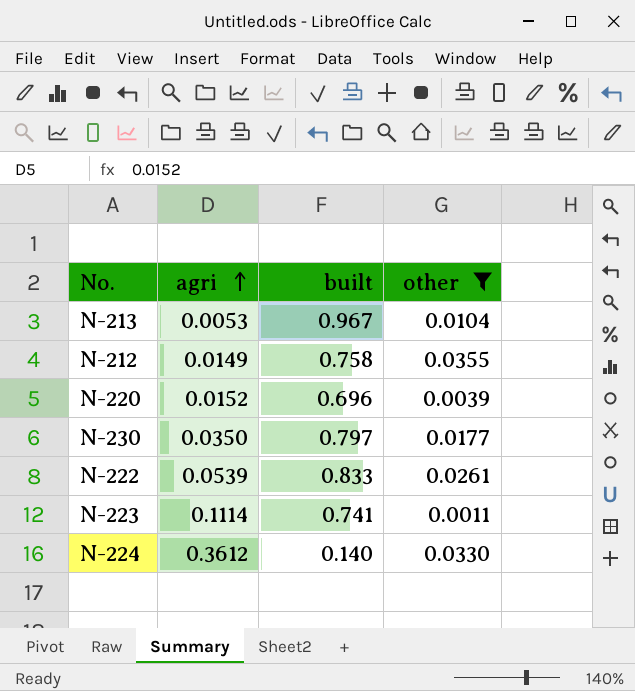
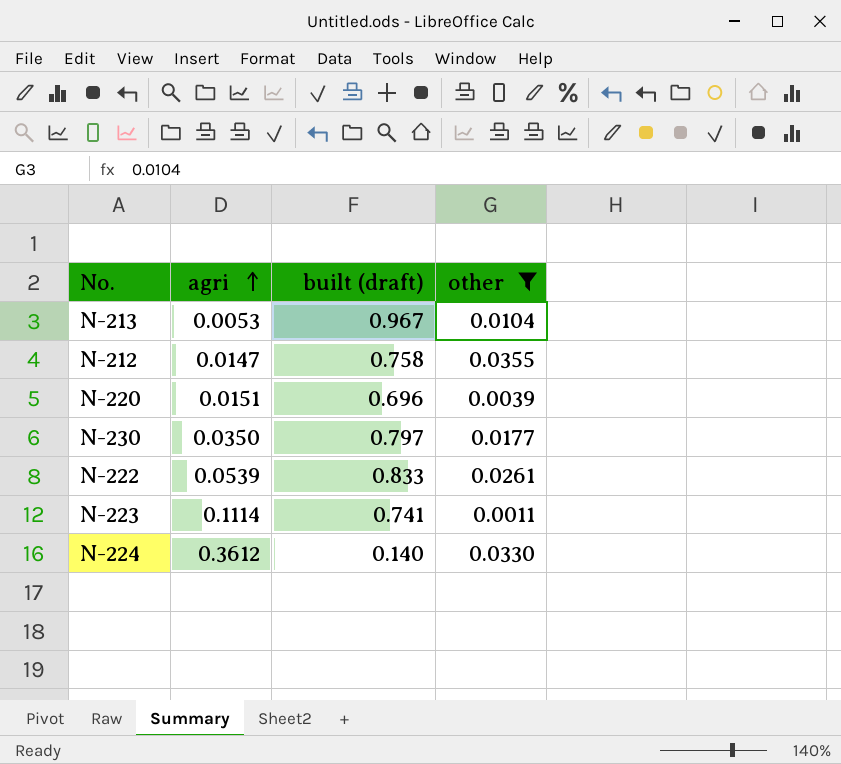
column name: built -> built (draft)
N-212 | agri: 0.0149 -> 0.0147
N-220 | agri: 0.0152 -> 0.0151

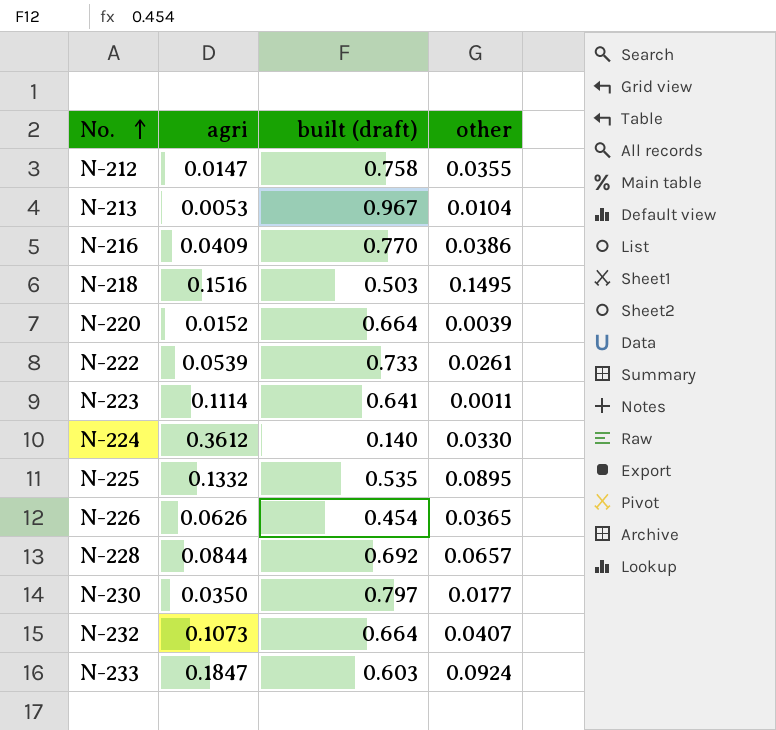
filter: other <= 0.0355 -> none
row order: agri ascending -> No. ascending
N-220 | agri: 0.0151 -> 0.0152
N-220 | built (draft): 0.696 -> 0.664
N-222 | built (draft): 0.833 -> 0.733
N-223 | built (draft): 0.741 -> 0.641

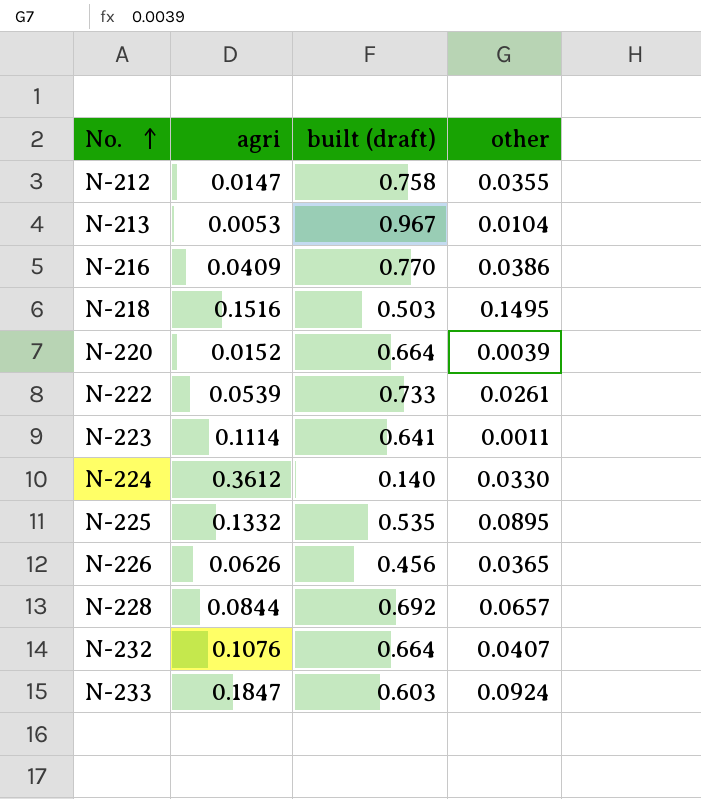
row N-230: 0.0350 | 0.797 | 0.0177 -> none
N-226 | built (draft): 0.454 -> 0.456
N-232 | agri: 0.1073 -> 0.1076

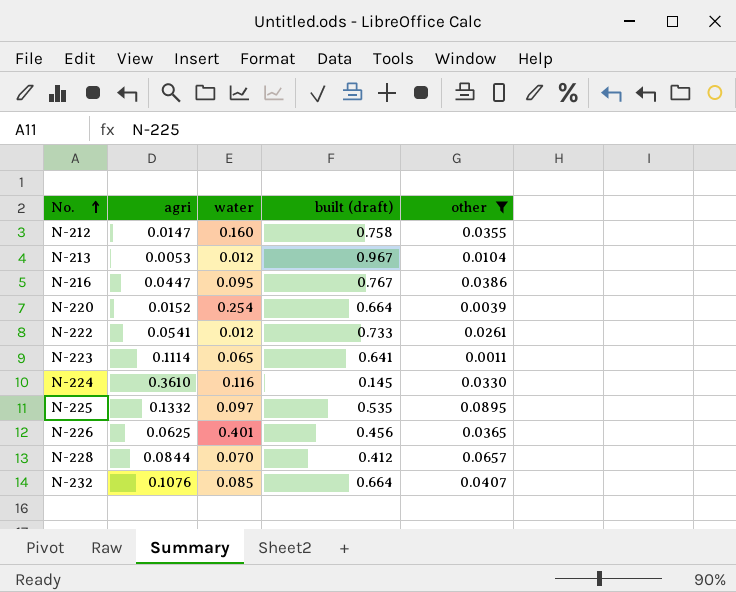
filter: none -> other <= 0.0895
column water | position: none -> 3
N-216 | agri: 0.0409 -> 0.0447
N-216 | built (draft): 0.770 -> 0.767
N-222 | agri: 0.0539 -> 0.0541
N-224 | agri: 0.3612 -> 0.3610
N-224 | built (draft): 0.140 -> 0.145
N-226 | agri: 0.0626 -> 0.0625
N-228 | built (draft): 0.692 -> 0.412

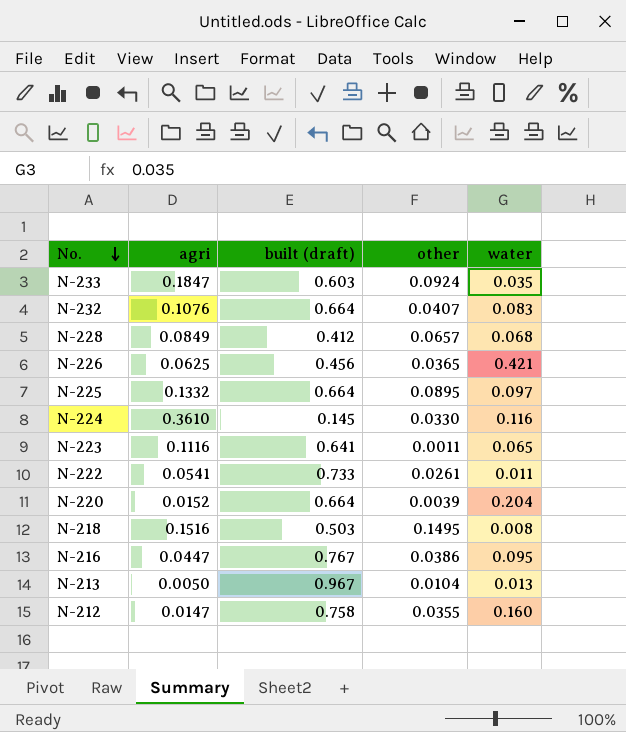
filter: other <= 0.0895 -> none
row order: No. ascending -> No. descending
column water | position: 3 -> 5
N-232 | water: 0.085 -> 0.083
N-228 | agri: 0.0844 -> 0.0849
N-228 | water: 0.070 -> 0.068
N-226 | water: 0.401 -> 0.421
N-225 | built (draft): 0.535 -> 0.664
N-223 | agri: 0.1114 -> 0.1116
N-222 | water: 0.012 -> 0.011
N-220 | water: 0.254 -> 0.204
N-213 | agri: 0.0053 -> 0.0050
N-213 | water: 0.012 -> 0.013

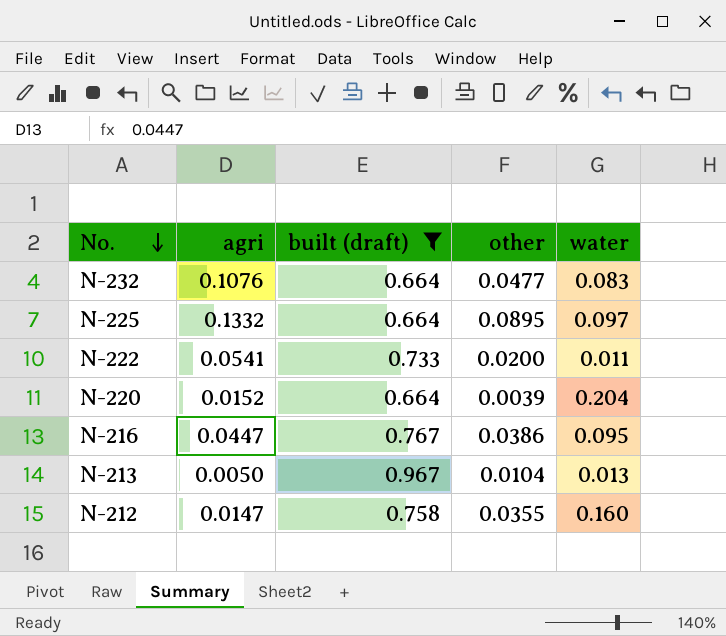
filter: none -> built (draft) >= 0.664
N-232 | other: 0.0407 -> 0.0477
N-222 | other: 0.0261 -> 0.0200

